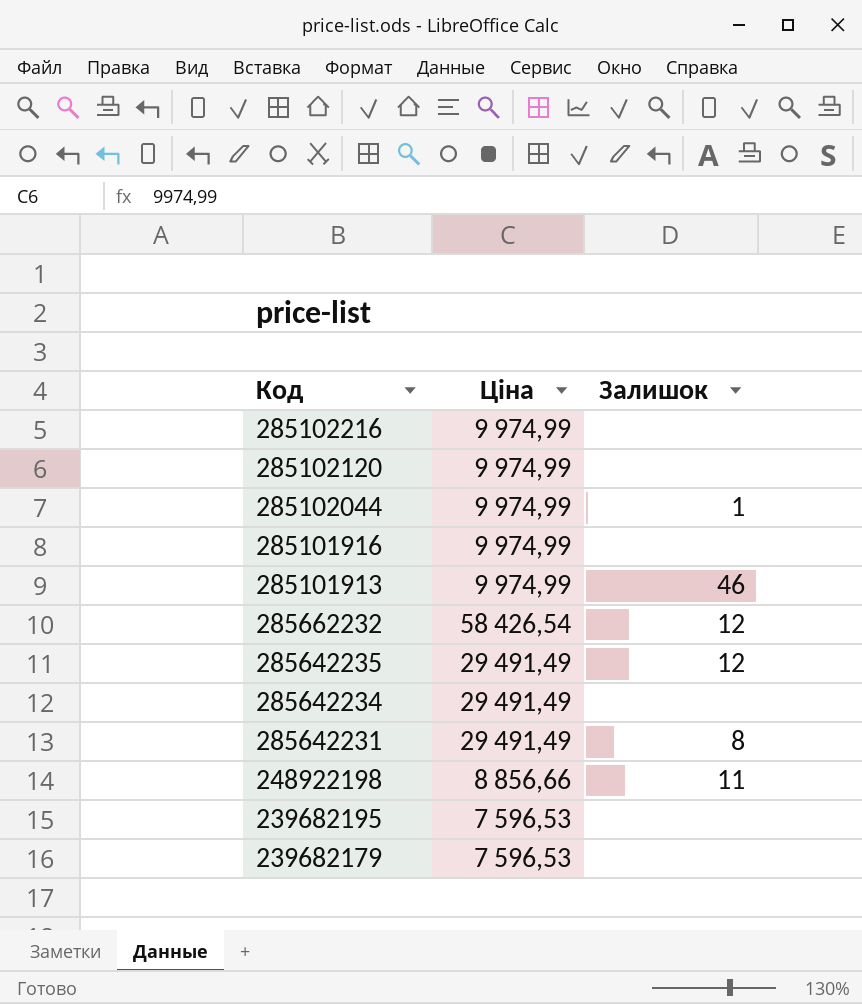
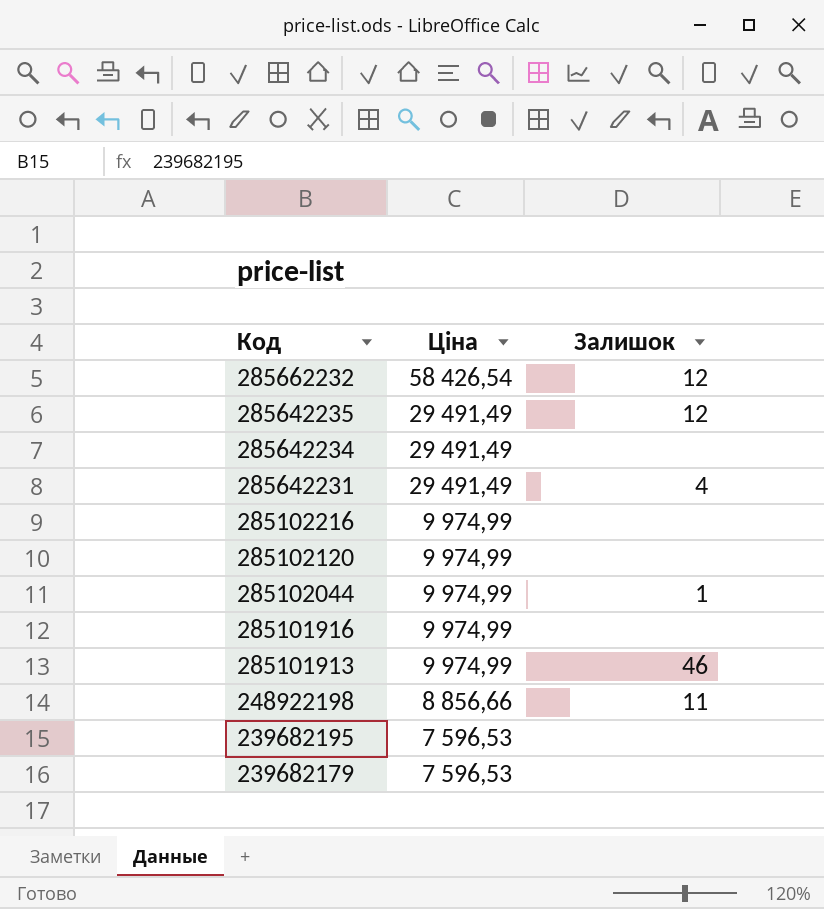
row order: none -> Код descending
285642231 | Залишок: 8 -> 4

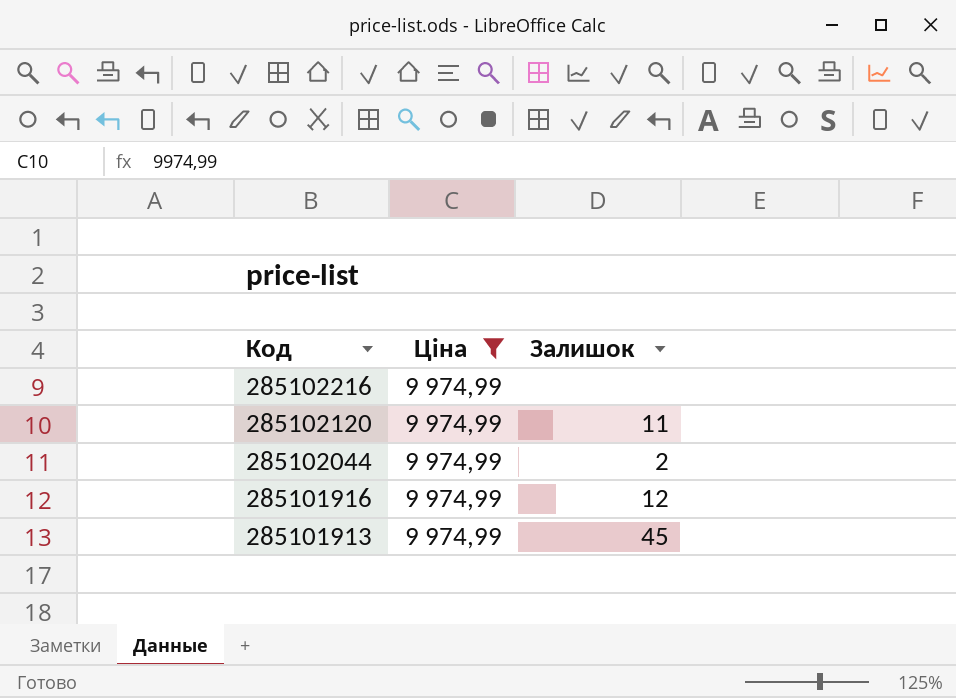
filter: none -> Ціна = 9 974,99
285102120 | Залишок: none -> 11
285102044 | Залишок: 1 -> 2
285101916 | Залишок: none -> 12
285101913 | Залишок: 46 -> 45

